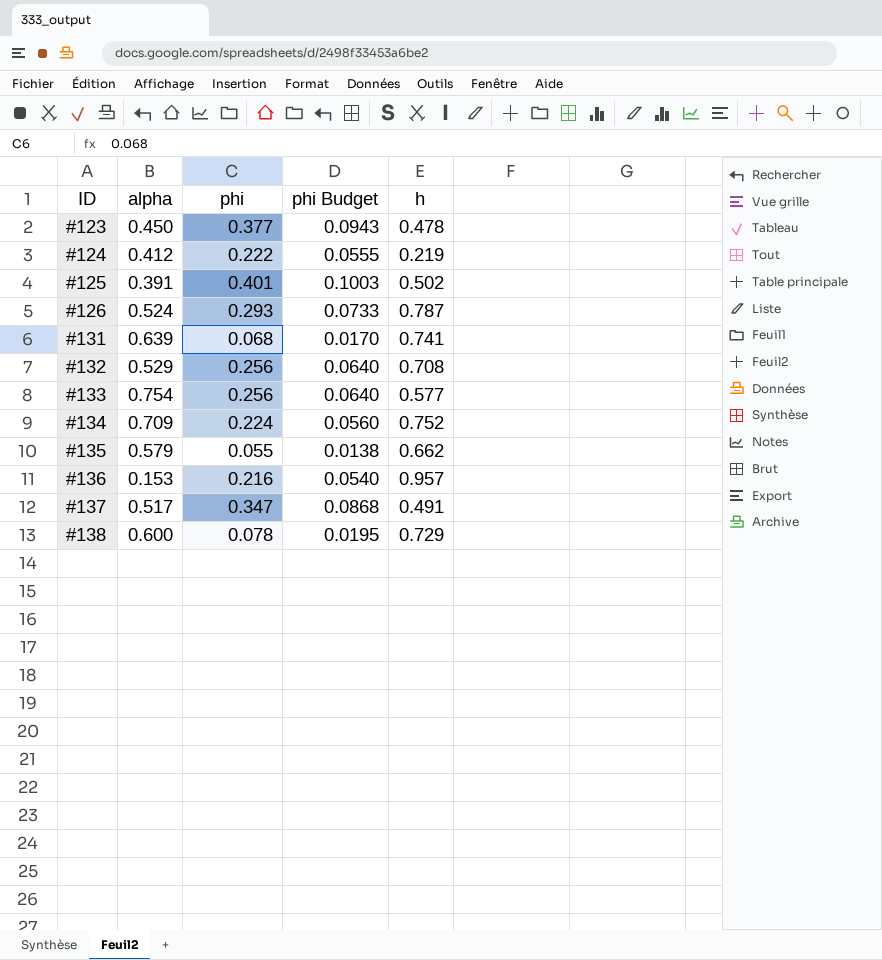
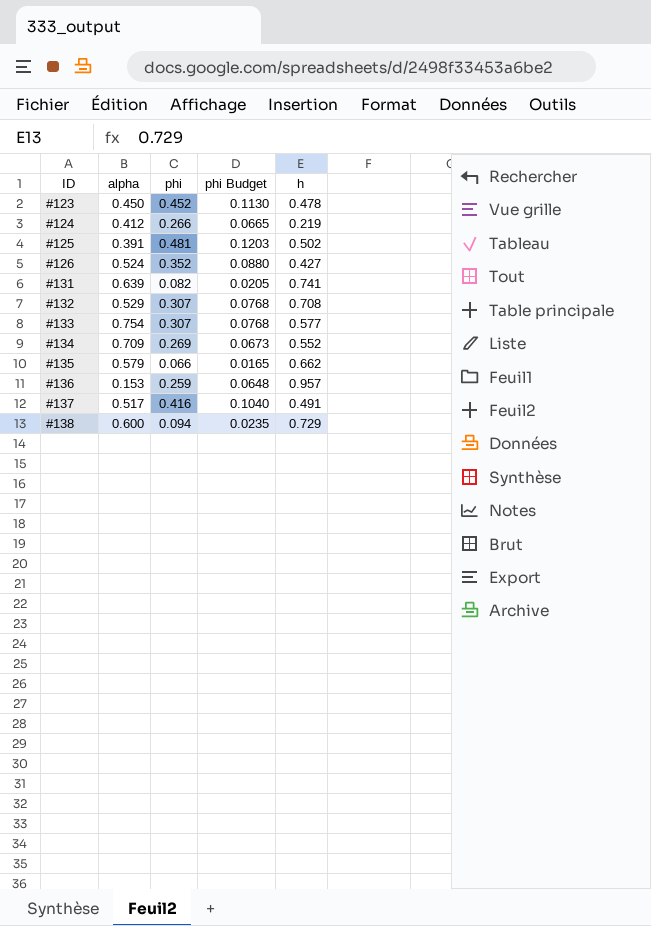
#123 | phi: 0.377 -> 0.452
#123 | phi Budget: 0.0943 -> 0.1130
#124 | phi: 0.222 -> 0.266
#124 | phi Budget: 0.0555 -> 0.0665
#125 | phi: 0.401 -> 0.481
#125 | phi Budget: 0.1003 -> 0.1203
#126 | phi: 0.293 -> 0.352
#126 | phi Budget: 0.0733 -> 0.0880
#126 | h: 0.787 -> 0.427
#131 | phi: 0.068 -> 0.082
#131 | phi Budget: 0.0170 -> 0.0205
#132 | phi: 0.256 -> 0.307
#132 | phi Budget: 0.0640 -> 0.0768
#133 | phi: 0.256 -> 0.307
#133 | phi Budget: 0.0640 -> 0.0768
#134 | phi: 0.224 -> 0.269
#134 | phi Budget: 0.0560 -> 0.0673
#134 | h: 0.752 -> 0.552
#135 | phi: 0.055 -> 0.066
#135 | phi Budget: 0.0138 -> 0.0165
#136 | phi: 0.216 -> 0.259
#136 | phi Budget: 0.0540 -> 0.0648
#137 | phi: 0.347 -> 0.416
#137 | phi Budget: 0.0868 -> 0.1040
#138 | phi: 0.078 -> 0.094
#138 | phi Budget: 0.0195 -> 0.0235

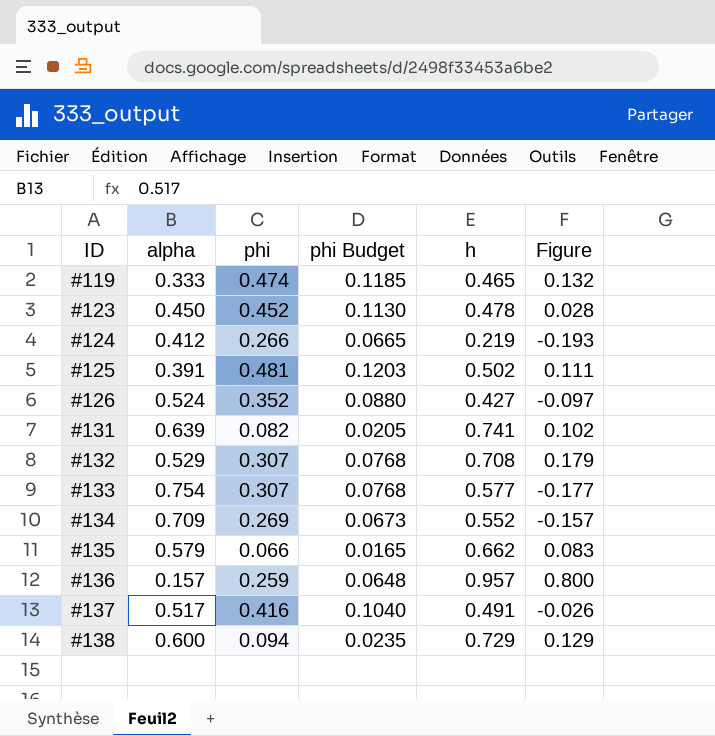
column Figure | formula: none -> [h] - [alpha]
row #119: none -> 0.333 | 0.474 | 0.1185 | 0.465 | 0.132
#136 | alpha: 0.153 -> 0.157

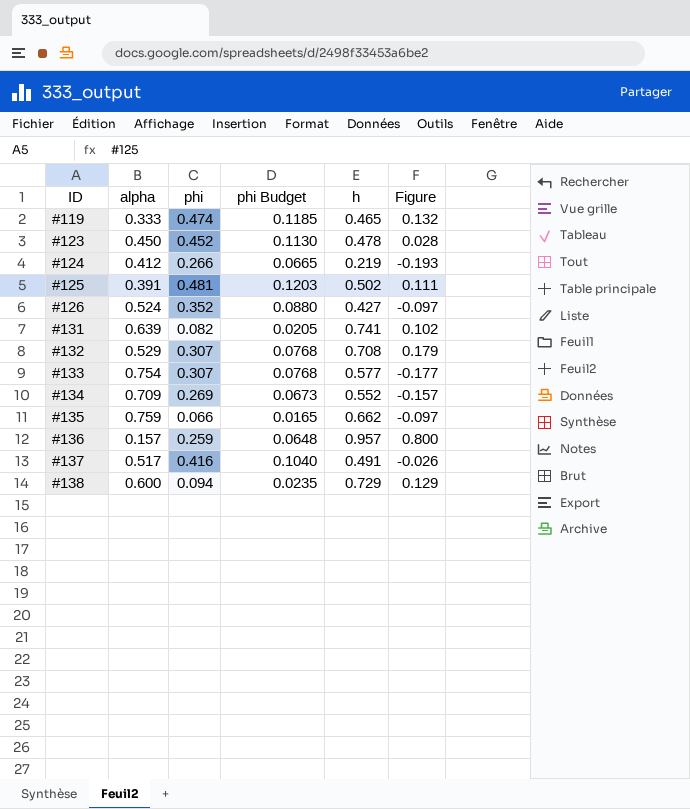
#135 | alpha: 0.579 -> 0.759
#135 | Figure: 0.083 -> -0.097

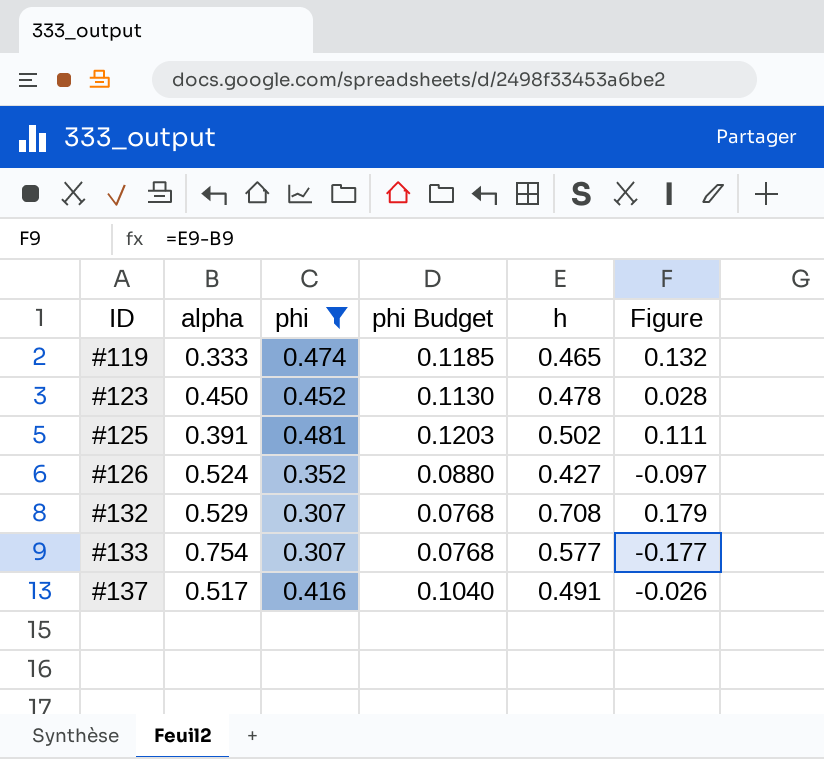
filter: none -> phi >= 0.307

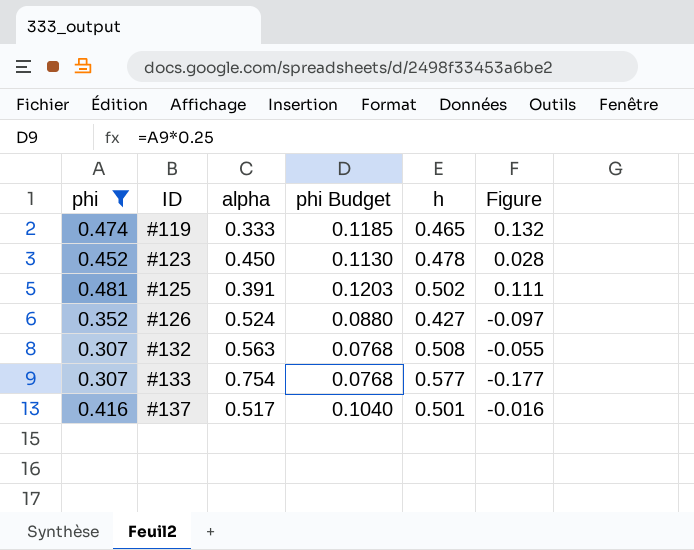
column phi | position: 3 -> 1
#132 | alpha: 0.529 -> 0.563
#132 | h: 0.708 -> 0.508
#132 | Figure: 0.179 -> -0.055
#137 | h: 0.491 -> 0.501
#137 | Figure: -0.026 -> -0.016

